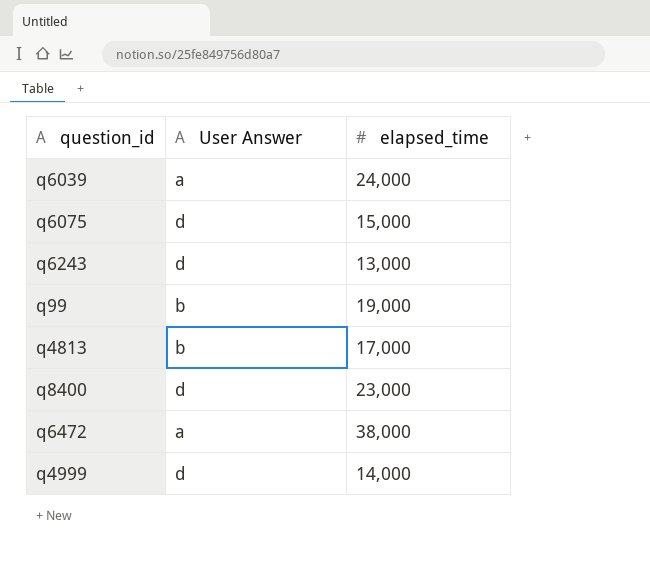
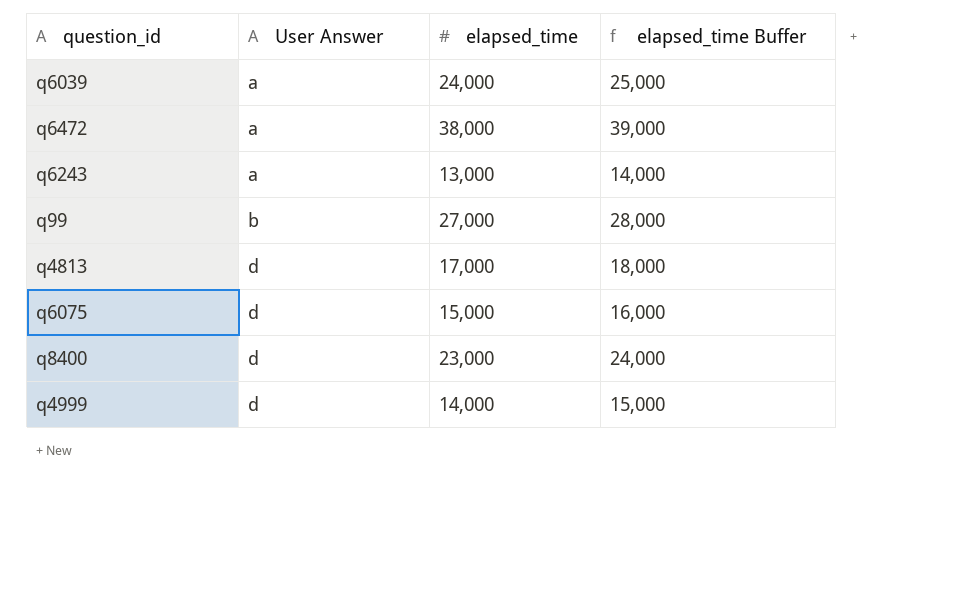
row order: none -> User Answer ascending
column elapsed_time Buffer | formula: none -> [elapsed_time] + 1000
q6243 | User Answer: d -> a
q99 | elapsed_time: 19,000 -> 27,000
q4813 | User Answer: b -> d

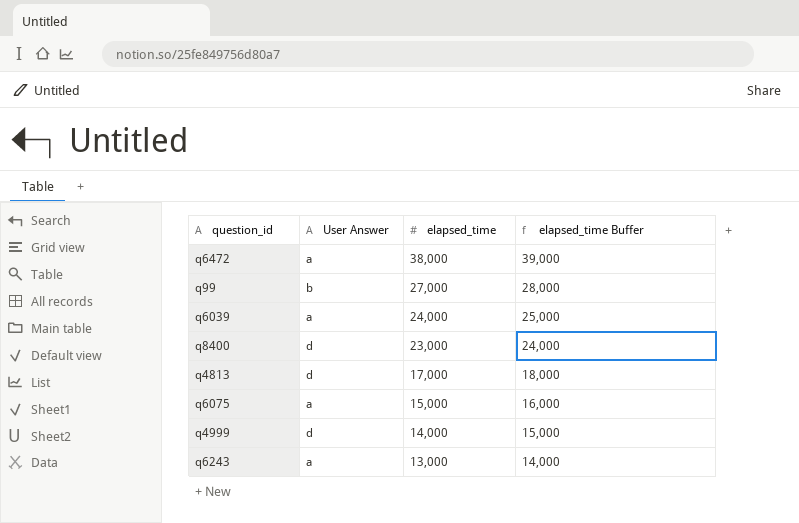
row order: User Answer ascending -> elapsed_time descending
q6075 | User Answer: d -> a

